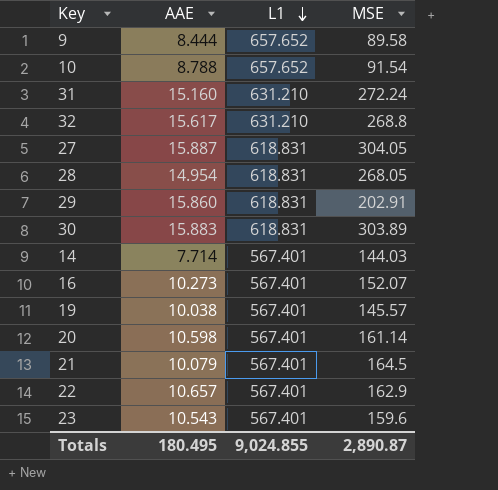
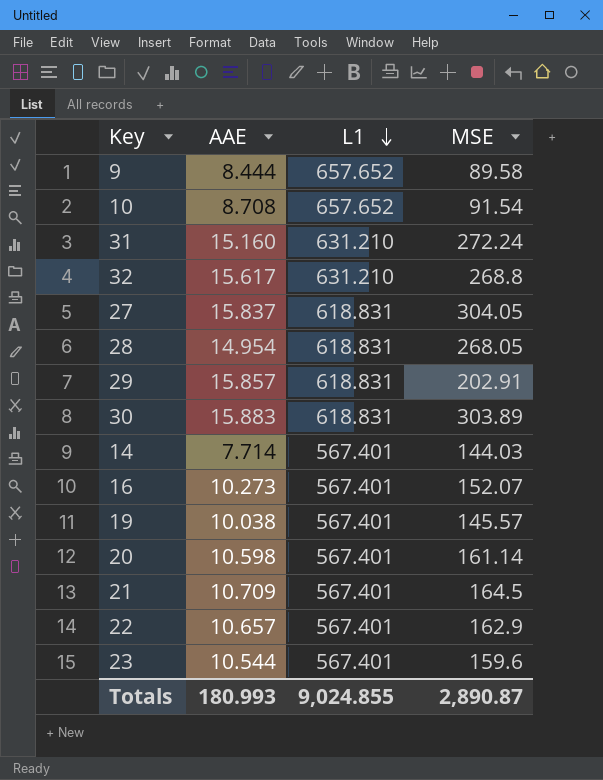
10 | AAE: 8.788 -> 8.708
27 | AAE: 15.887 -> 15.837
29 | AAE: 15.860 -> 15.857
21 | AAE: 10.079 -> 10.709
23 | AAE: 10.543 -> 10.544
Totals | AAE: 180.495 -> 180.993

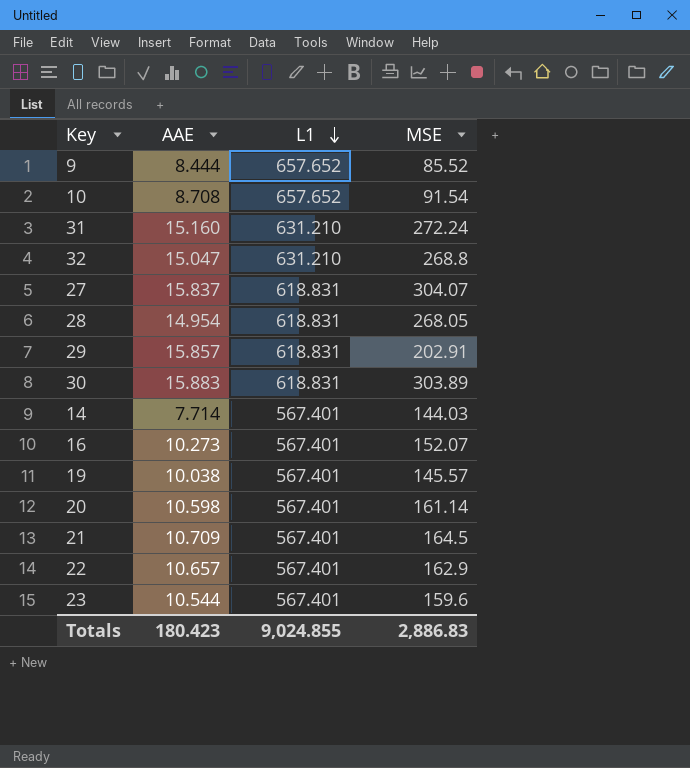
9 | MSE: 89.58 -> 85.52
32 | AAE: 15.617 -> 15.047
27 | MSE: 304.05 -> 304.07
Totals | AAE: 180.993 -> 180.423
Totals | MSE: 2,890.87 -> 2,886.83

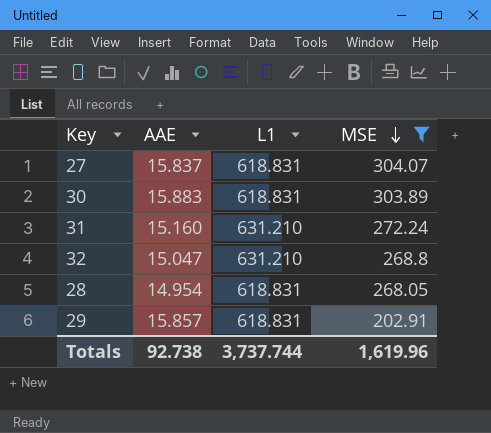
filter: none -> MSE >= 202.91
row order: L1 descending -> MSE descending
Totals | AAE: 180.423 -> 92.738
Totals | L1: 9,024.855 -> 3,737.744
Totals | MSE: 2,886.83 -> 1,619.96

